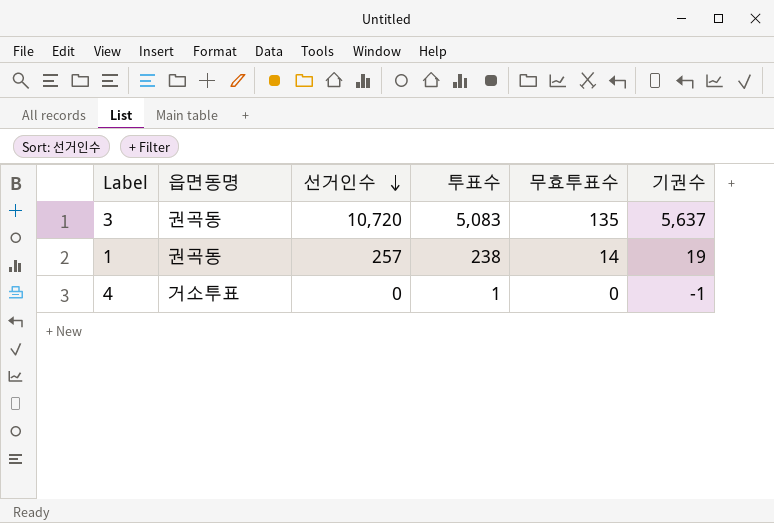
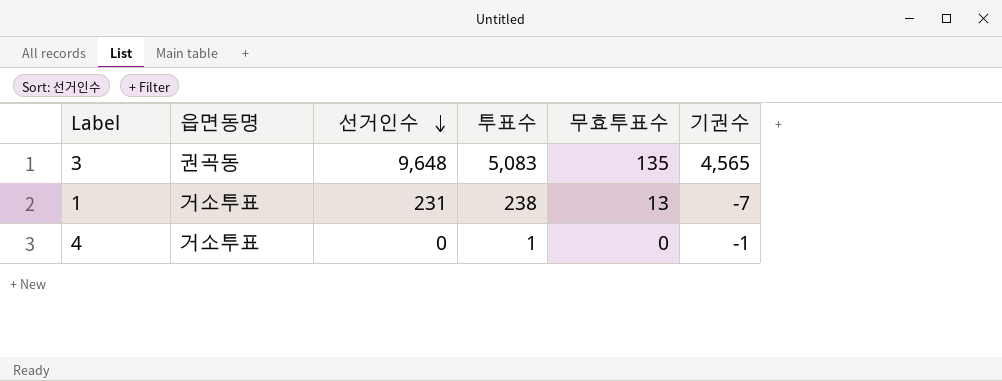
3 | 선거인수: 10,720 -> 9,648
3 | 기권수: 5,637 -> 4,565
1 | 읍면동명: 권곡동 -> 거소투표
1 | 선거인수: 257 -> 231
1 | 무효투표수: 14 -> 13
1 | 기권수: 19 -> -7

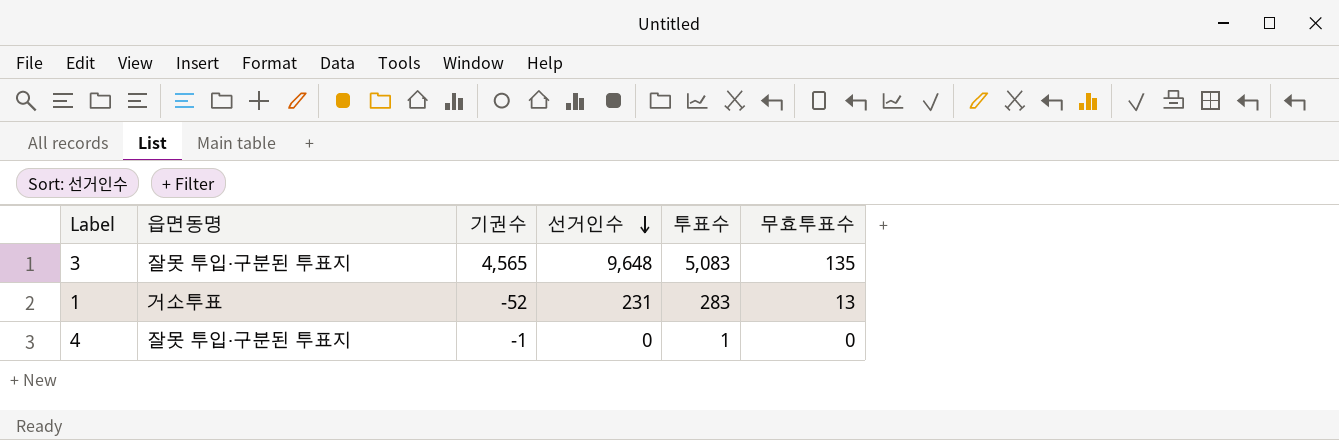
column 기권수 | position: 6 -> 3
3 | 읍면동명: 권곡동 -> 잘못 투입·구분된 투표지
1 | 기권수: -7 -> -52
1 | 투표수: 238 -> 283
4 | 읍면동명: 거소투표 -> 잘못 투입·구분된 투표지

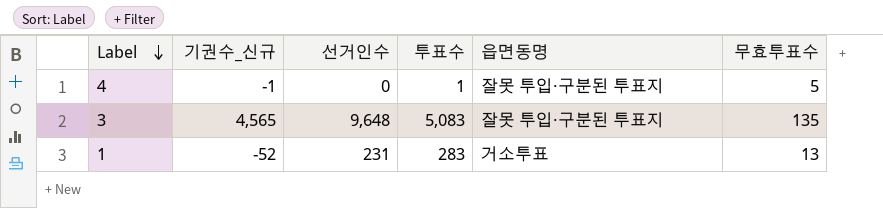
row order: 선거인수 descending -> Label descending
column name: 기권수 -> 기권수_신규
column 읍면동명 | position: 2 -> 5
4 | 무효투표수: 0 -> 5

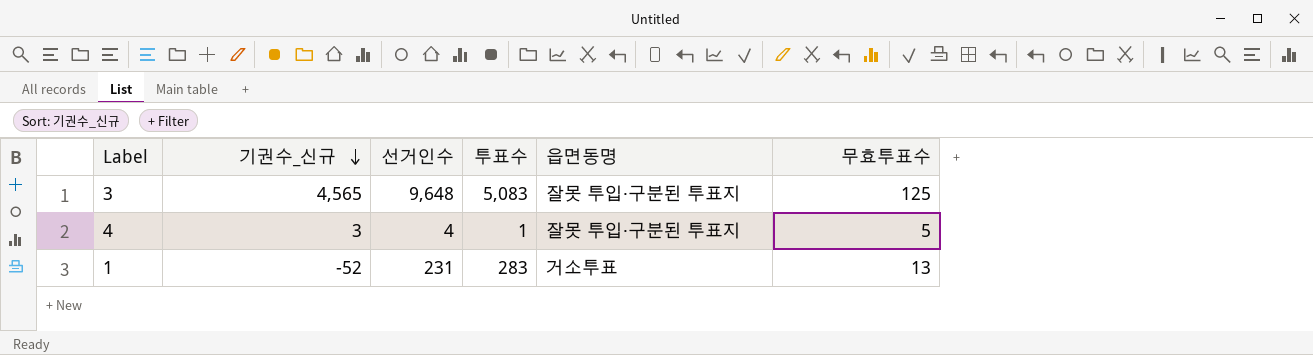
row order: Label descending -> 기권수_신규 descending
3 | 무효투표수: 135 -> 125
4 | 기권수_신규: -1 -> 3
4 | 선거인수: 0 -> 4

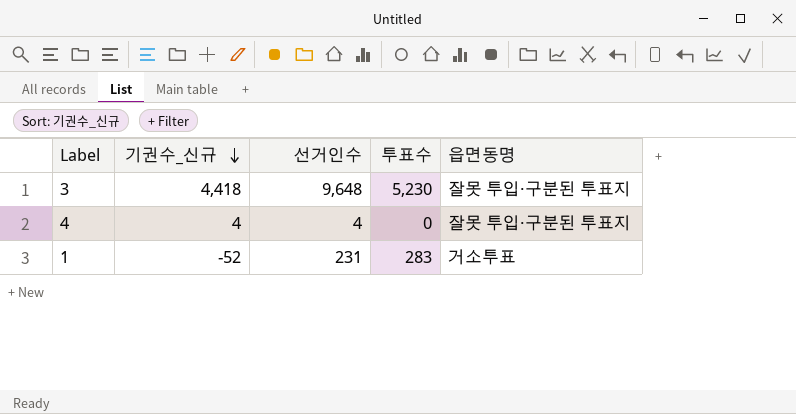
column 무효투표수 | position: 6 -> none
3 | 기권수_신규: 4,565 -> 4,418
3 | 투표수: 5,083 -> 5,230
4 | 기권수_신규: 3 -> 4
4 | 투표수: 1 -> 0

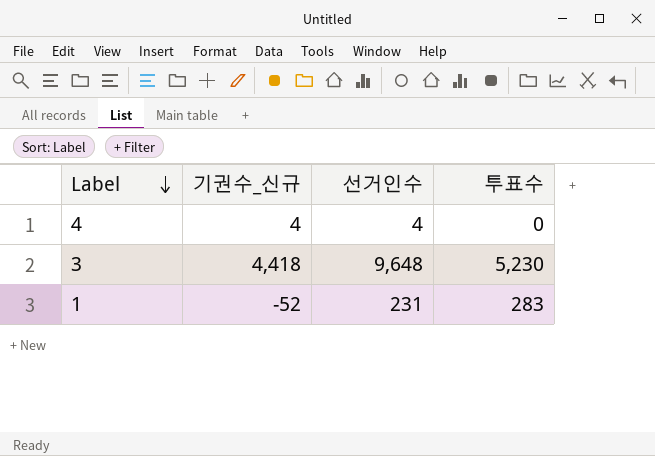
row order: 기권수_신규 descending -> Label descending
column 읍면동명 | position: 5 -> none

